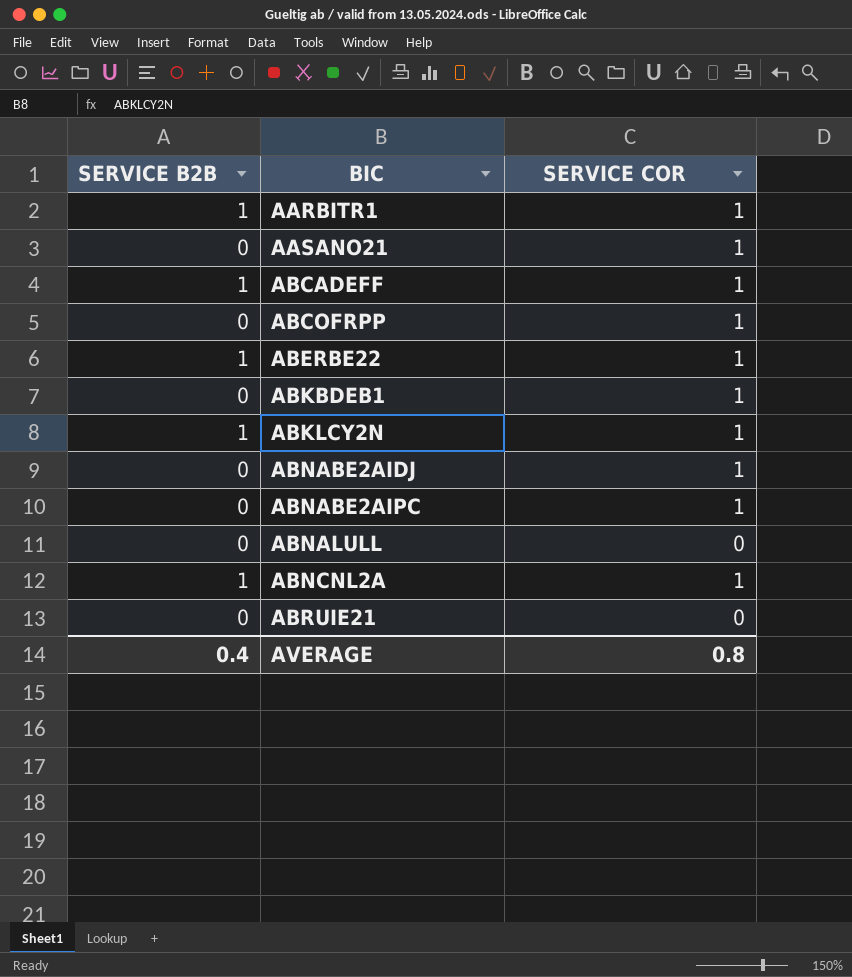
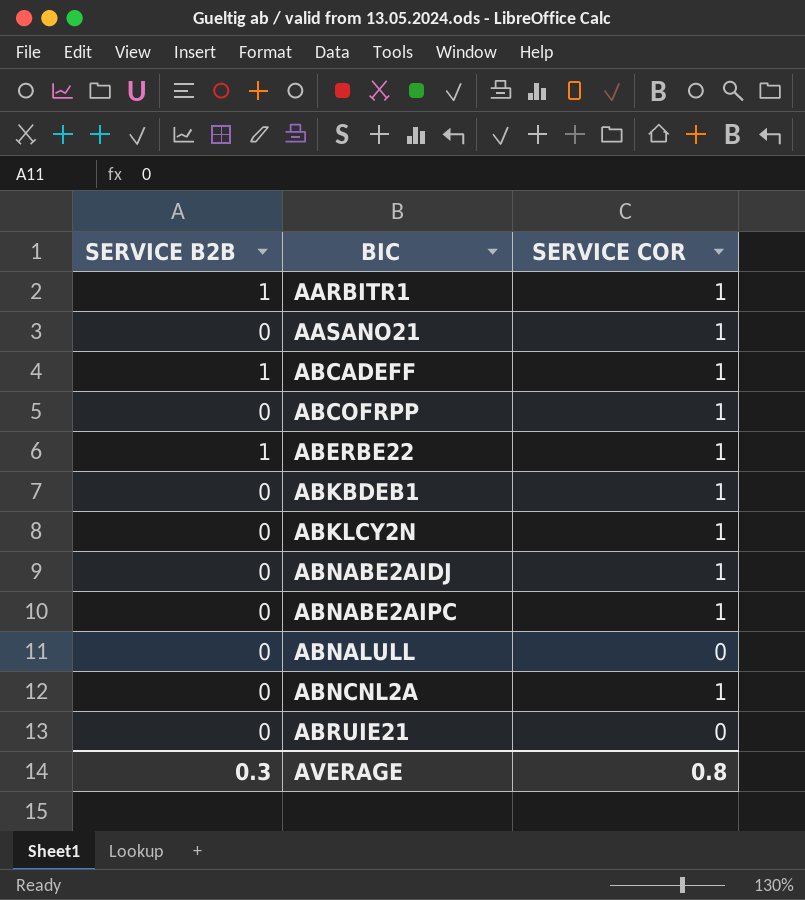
ABKLCY2N | SERVICE B2B: 1 -> 0
ABNCNL2A | SERVICE B2B: 1 -> 0
AVERAGE | SERVICE B2B: 0.4 -> 0.3

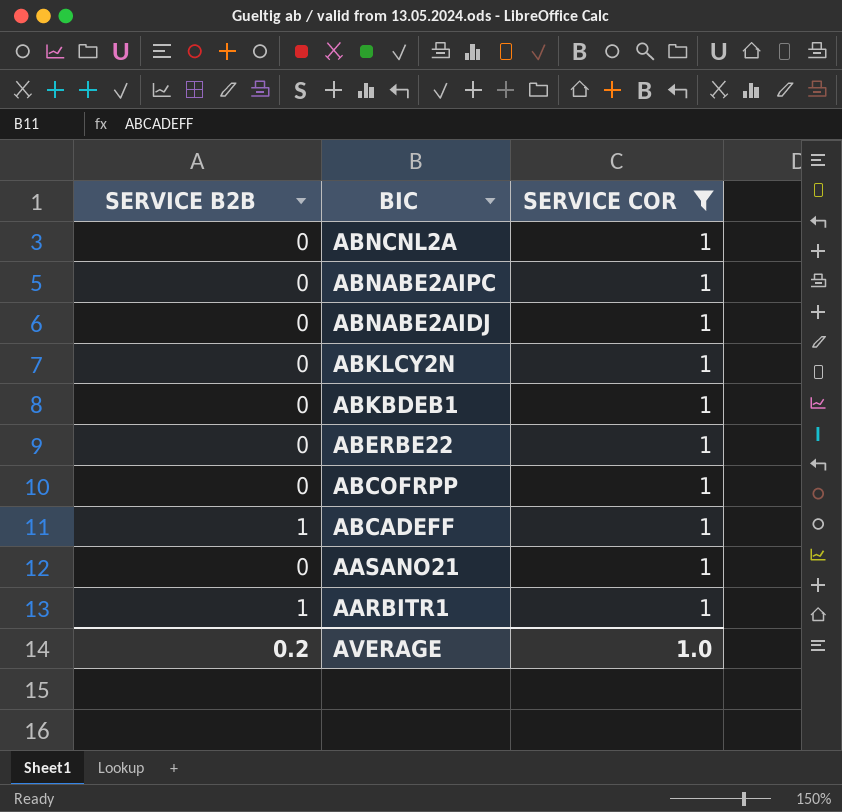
filter: none -> SERVICE COR = 1
row order: BIC ascending -> BIC descending
ABERBE22 | SERVICE B2B: 1 -> 0
AVERAGE | SERVICE B2B: 0.3 -> 0.2
AVERAGE | SERVICE COR: 0.8 -> 1.0

